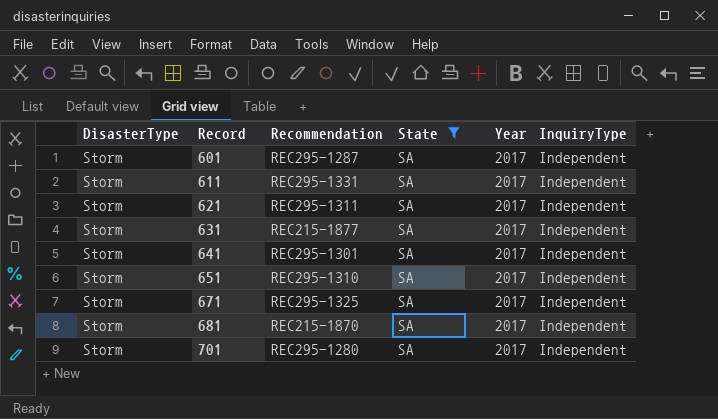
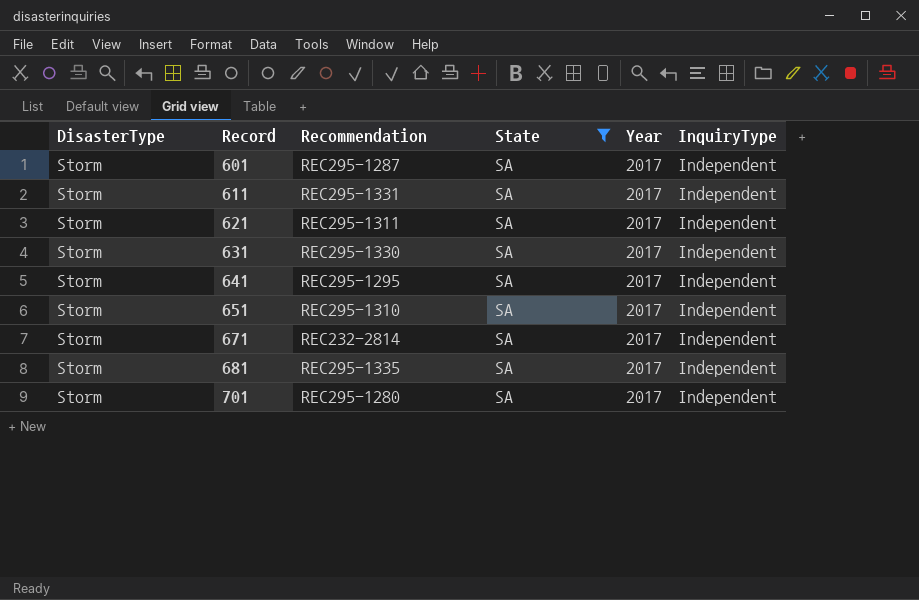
631 | Recommendation: REC215-1877 -> REC295-1330
641 | Recommendation: REC295-1301 -> REC295-1295
671 | Recommendation: REC295-1325 -> REC232-2814
681 | Recommendation: REC215-1870 -> REC295-1335

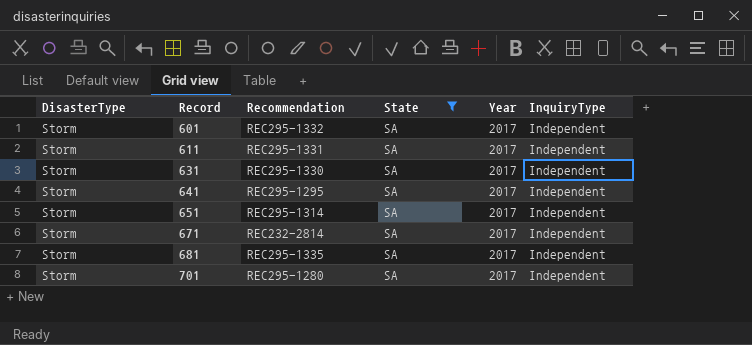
row 621: Storm | REC295-1311 | SA | 2017 | Independent -> none
601 | Recommendation: REC295-1287 -> REC295-1332
651 | Recommendation: REC295-1310 -> REC295-1314

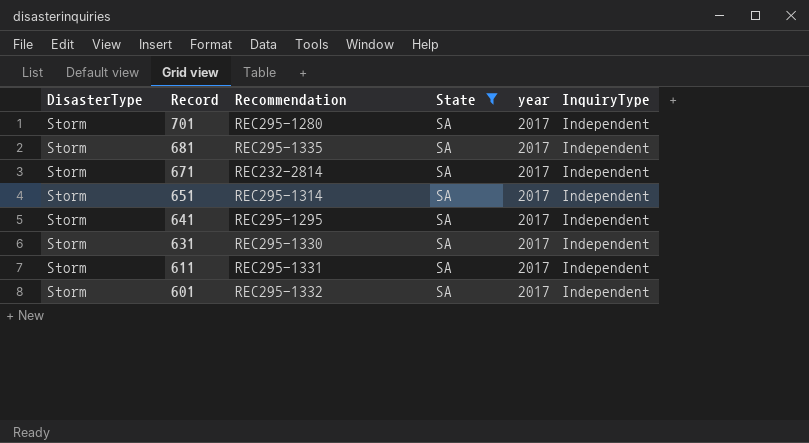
row order: Record ascending -> Record descending
column name: Year -> year

